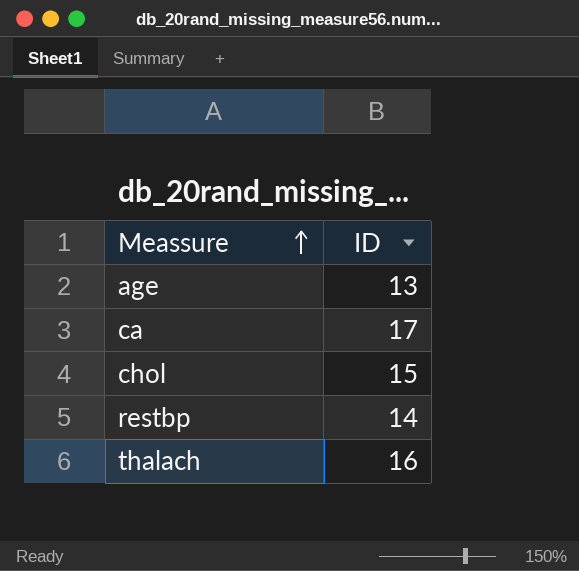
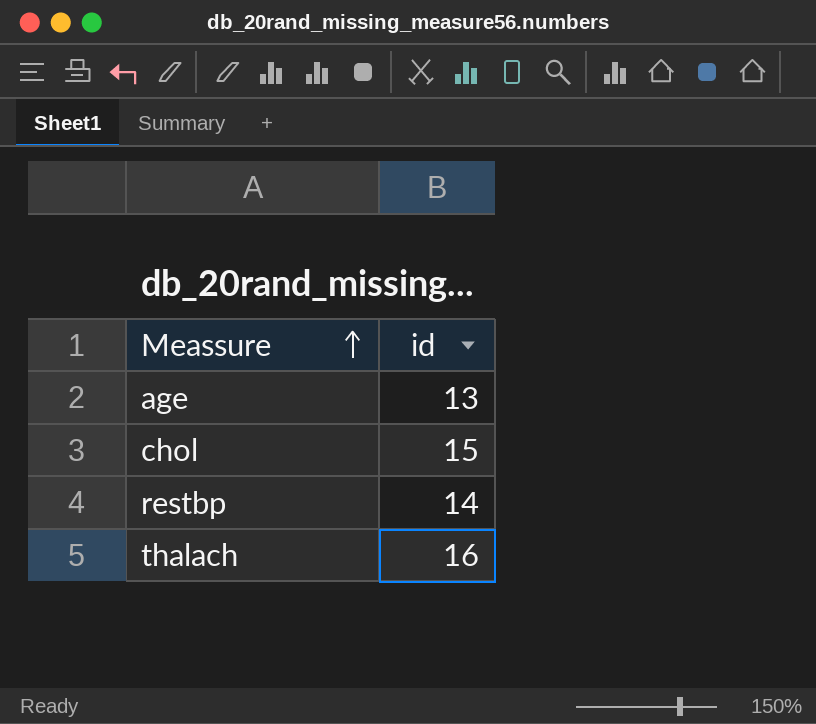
column name: ID -> id
row ca: 17 -> none

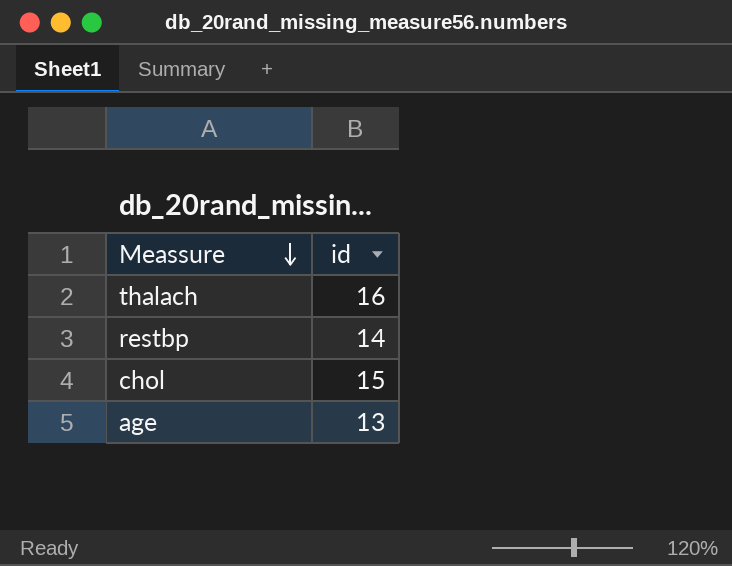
row order: Meassure ascending -> Meassure descending

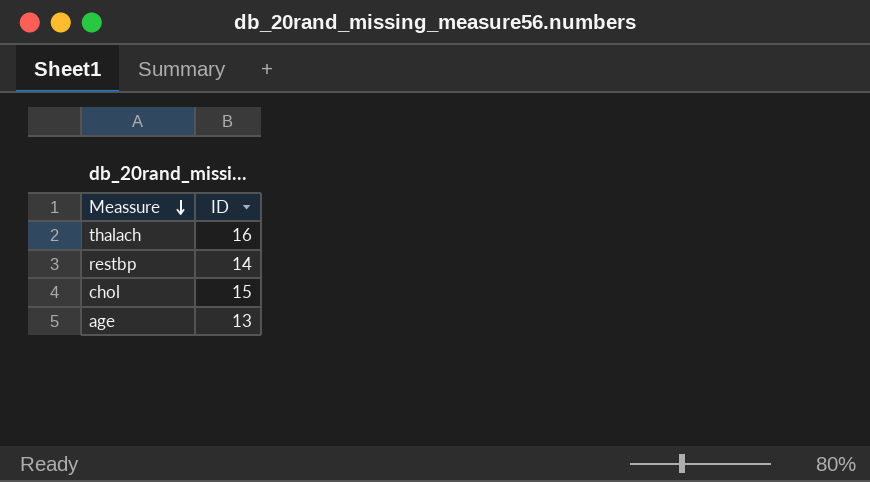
column name: id -> ID

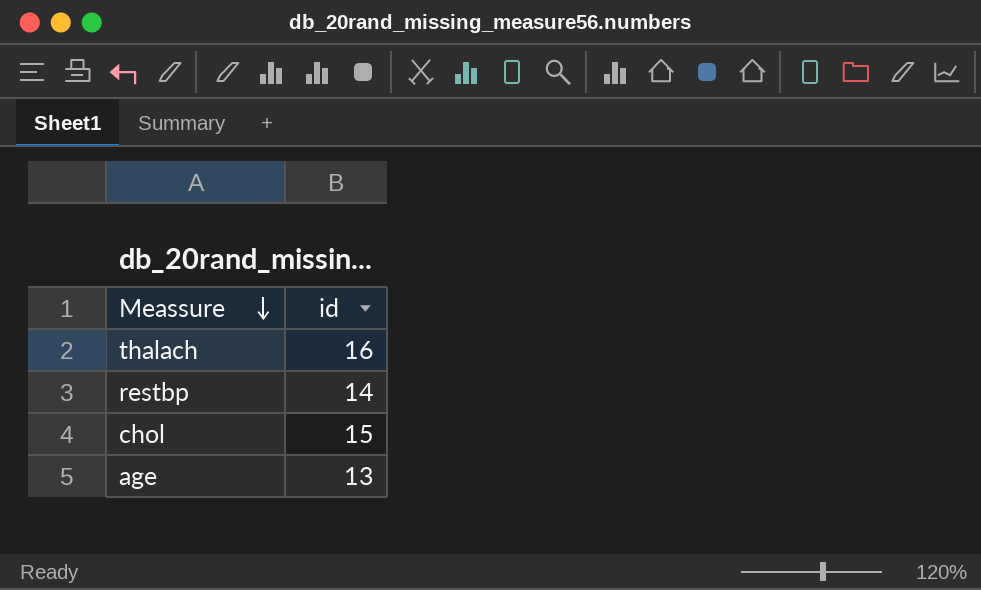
column name: ID -> id

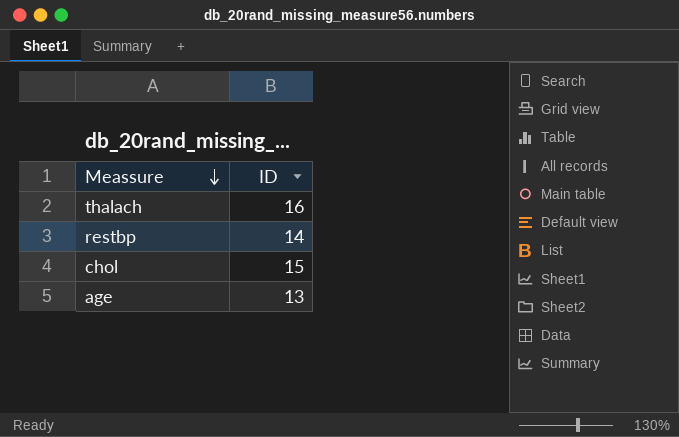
column name: id -> ID

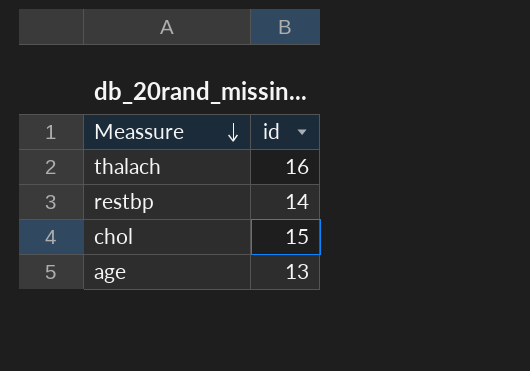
column name: ID -> id

